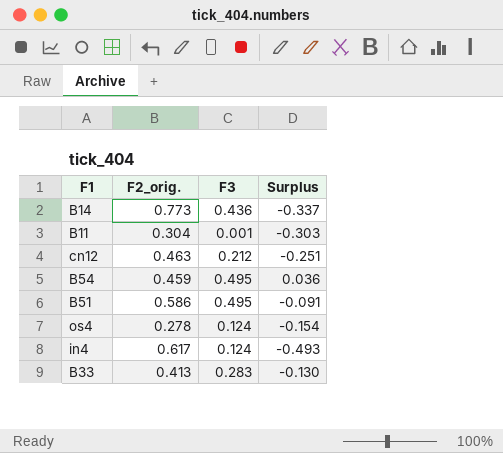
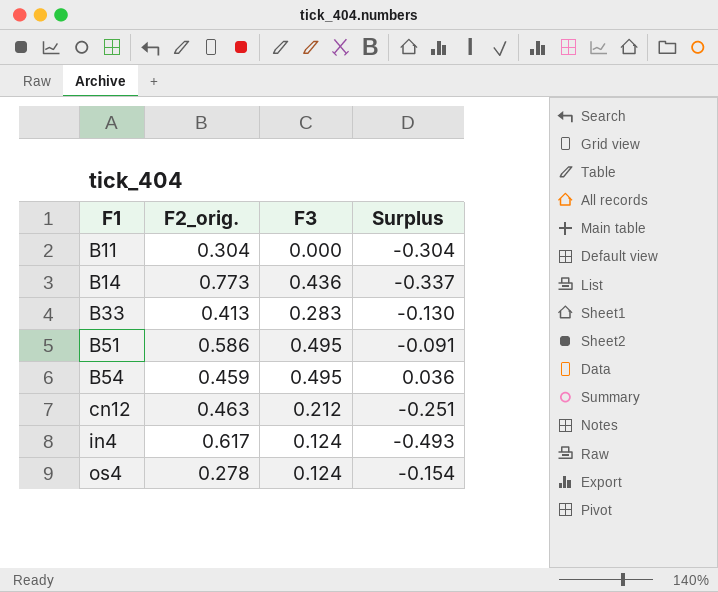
row order: none -> F1 ascending
B11 | F3: 0.001 -> 0.000
B11 | Surplus: -0.303 -> -0.304

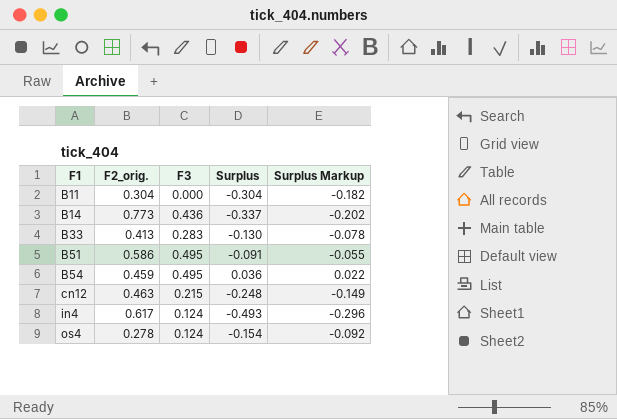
column Surplus Markup | formula: none -> [Surplus] * 0.6
cn12 | F3: 0.212 -> 0.215
cn12 | Surplus: -0.251 -> -0.248

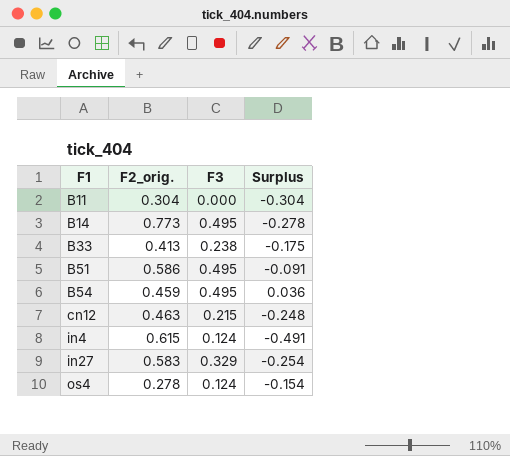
column Surplus Markup | formula: [Surplus] * 0.6 -> none
B14 | F3: 0.436 -> 0.495
B14 | Surplus: -0.337 -> -0.278
B33 | F3: 0.283 -> 0.238
B33 | Surplus: -0.130 -> -0.175
in4 | F2_orig.: 0.617 -> 0.615
in4 | Surplus: -0.493 -> -0.491
row in27: none -> 0.583 | 0.329 | -0.254

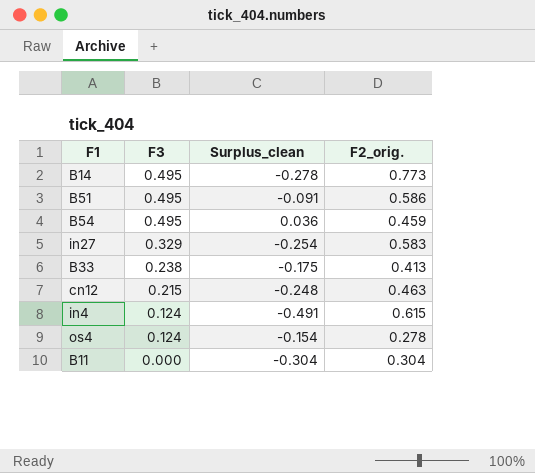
row order: F1 ascending -> F3 descending
column name: Surplus -> Surplus_clean
column F2_orig. | position: 2 -> 4

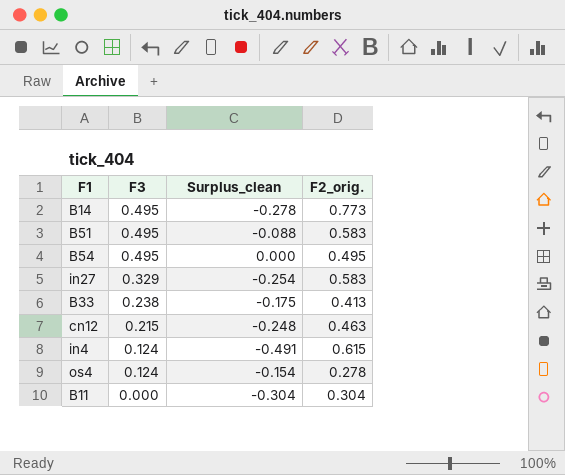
B51 | Surplus_clean: -0.091 -> -0.088
B51 | F2_orig.: 0.586 -> 0.583
B54 | Surplus_clean: 0.036 -> 0.000
B54 | F2_orig.: 0.459 -> 0.495

